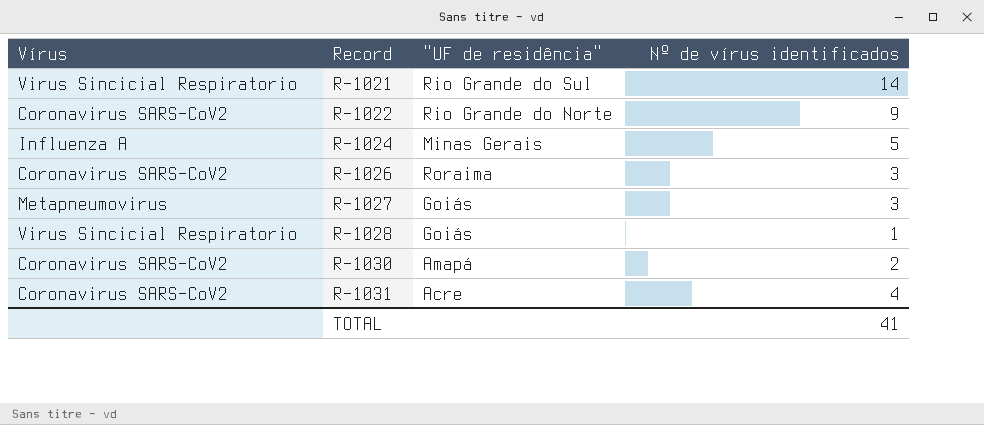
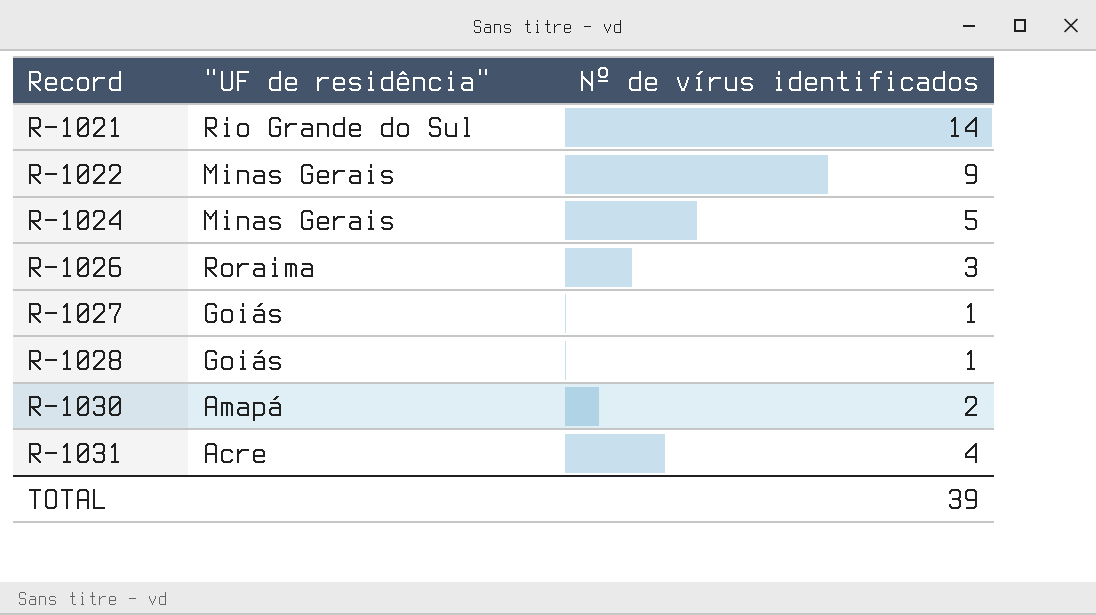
column Vírus | position: 1 -> none
R-1022 | "UF de residência": Rio Grande do Norte -> Minas Gerais
R-1027 | Nº de vírus identificados: 3 -> 1
TOTAL | Nº de vírus identificados: 41 -> 39

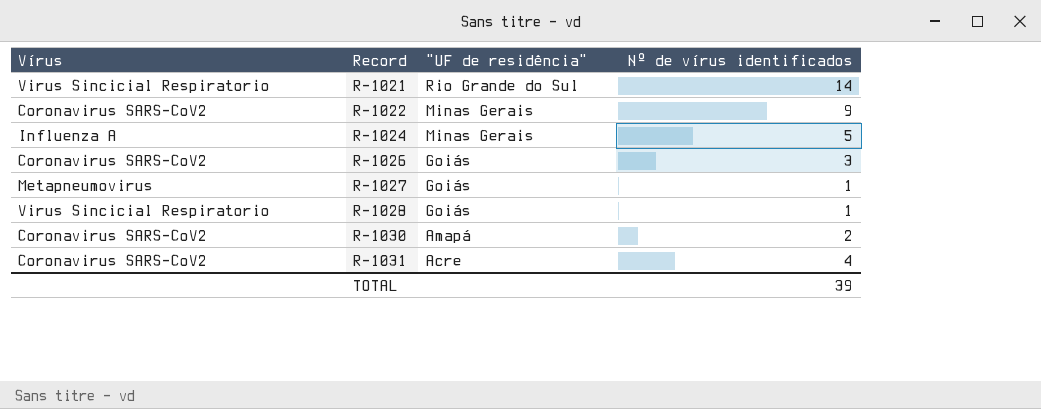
column Vírus | position: none -> 1
R-1026 | "UF de residência": Roraima -> Goiás

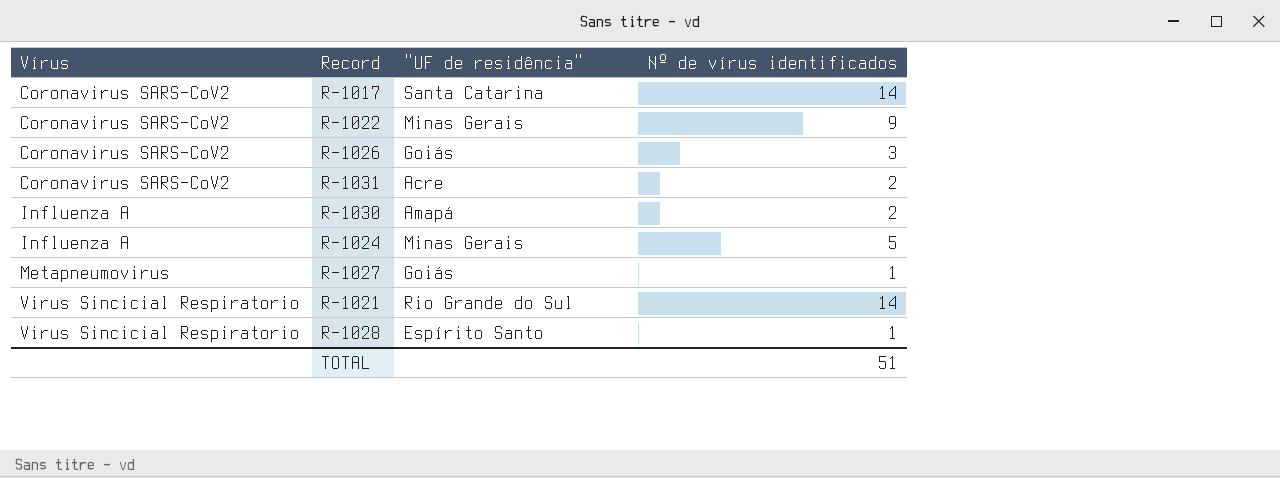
row order: Record ascending -> Vírus ascending
row R-1017: none -> Coronavirus SARS-CoV2 | Santa Catarina | 14
R-1031 | Nº de vírus identificados: 4 -> 2
R-1030 | Vírus: Coronavirus SARS-CoV2 -> Influenza A
R-1028 | "UF de residência": Goiás -> Espírito Santo
TOTAL | Nº de vírus identificados: 39 -> 51

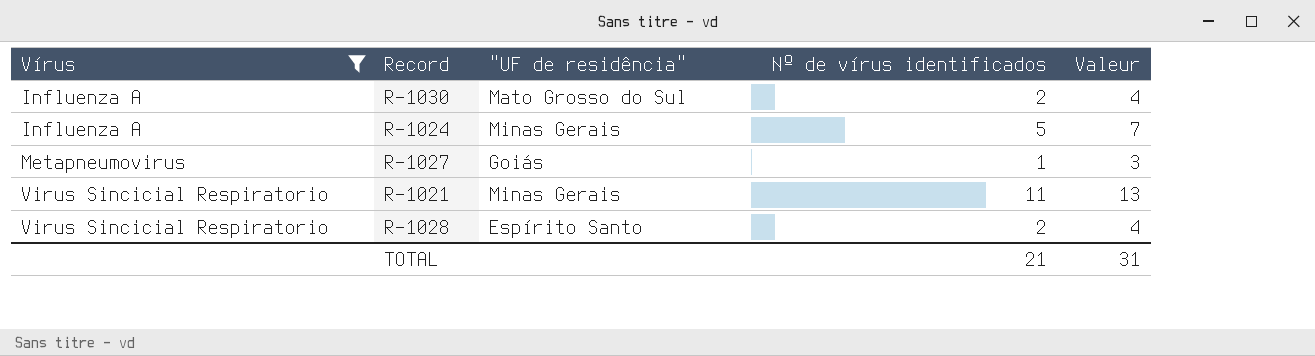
filter: none -> Vírus != Coronavirus SARS-CoV2
column Valeur | formula: none -> [Nº de vírus identificados] + 2
R-1030 | "UF de residência": Amapá -> Mato Grosso do Sul
R-1021 | "UF de residência": Rio Grande do Sul -> Minas Gerais
R-1021 | Nº de vírus identificados: 14 -> 11
R-1028 | Nº de vírus identificados: 1 -> 2
TOTAL | Nº de vírus identificados: 51 -> 21

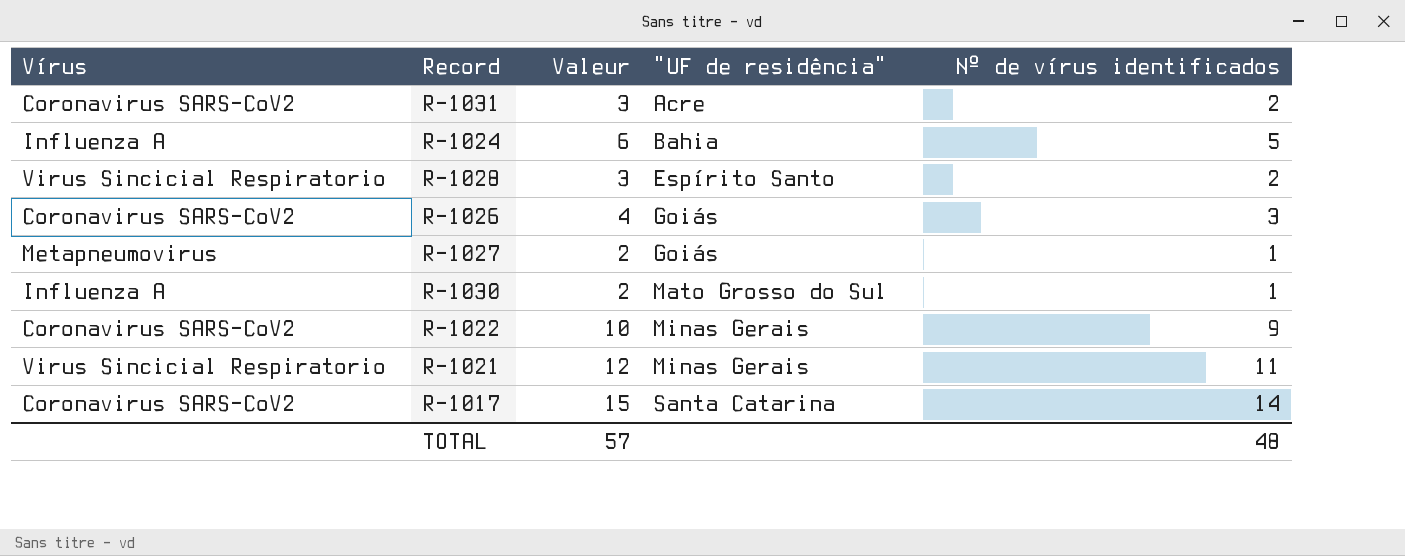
filter: Vírus != Coronavirus SARS-CoV2 -> none
row order: Vírus ascending -> "UF de residência" ascending
column Valeur | formula: [Nº de vírus identificados] + 2 -> [Nº de vírus identificados] + 1
column Valeur | position: 5 -> 3
R-1024 | "UF de residência": Minas Gerais -> Bahia
R-1030 | Nº de vírus identificados: 2 -> 1
TOTAL | Valeur: 31 -> 57
TOTAL | Nº de vírus identificados: 21 -> 48

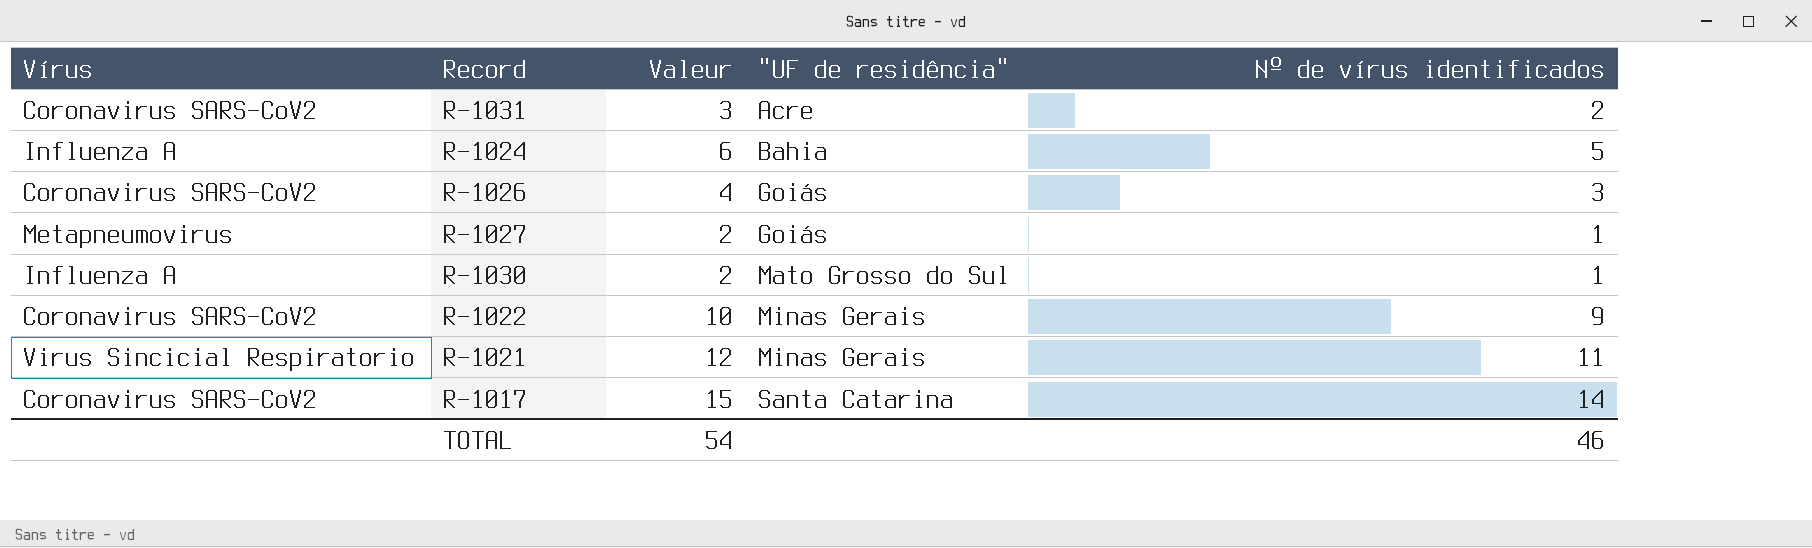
row R-1028: Virus Sincicial Respiratorio | 3 | Espírito Santo | 2 -> none
TOTAL | Valeur: 57 -> 54
TOTAL | Nº de vírus identificados: 48 -> 46

